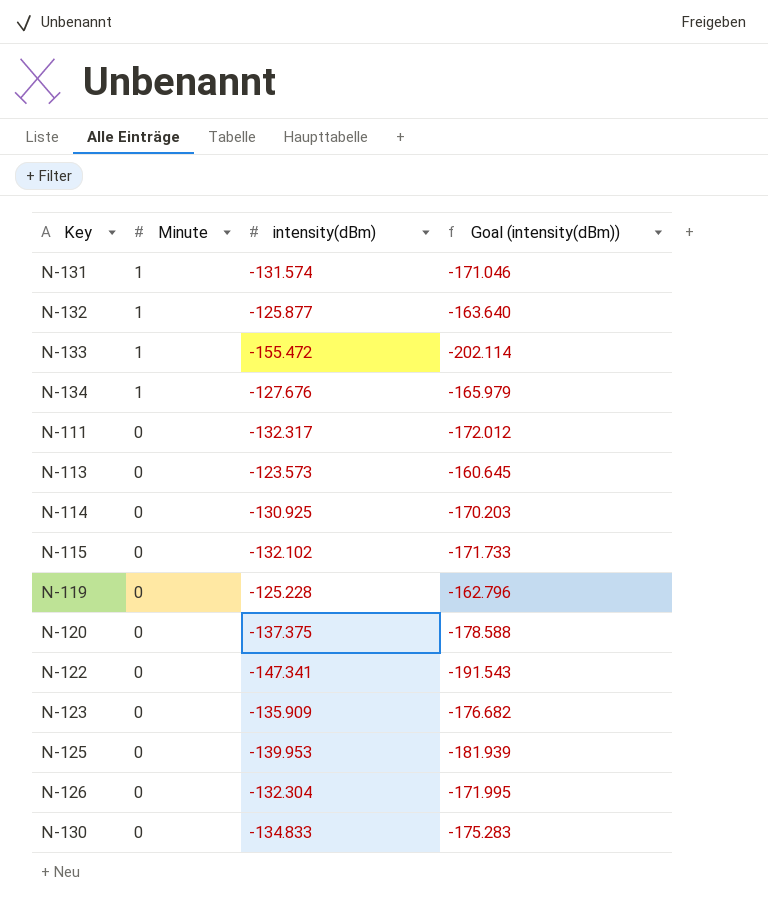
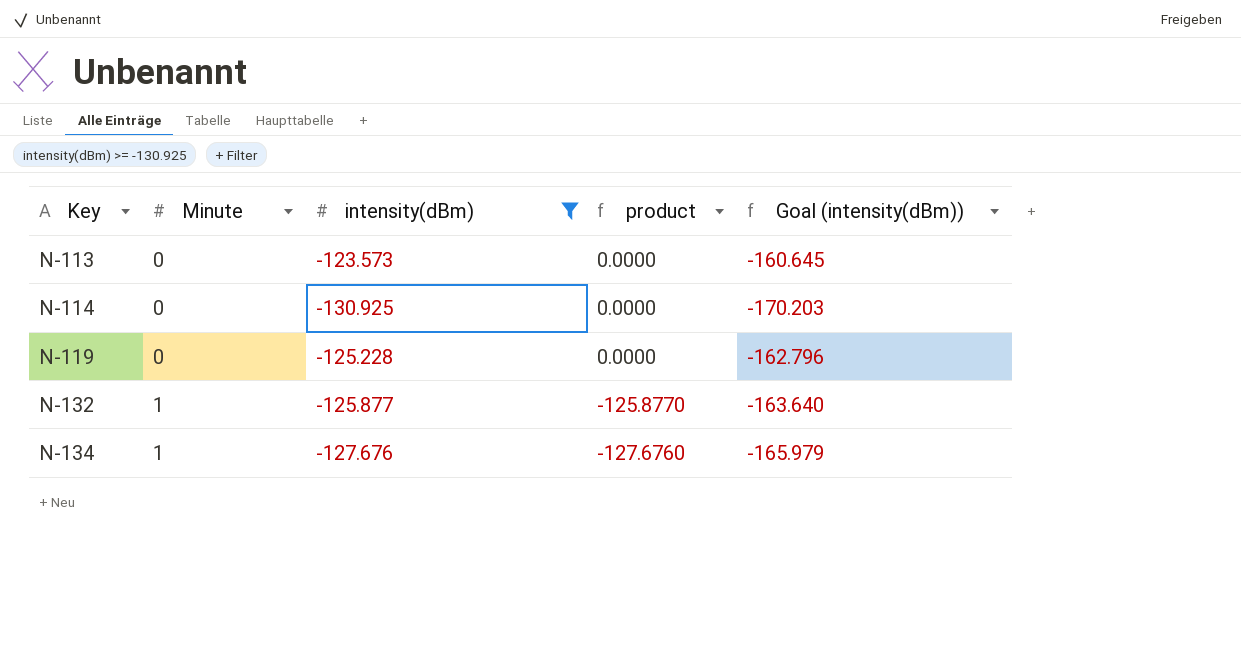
filter: none -> intensity(dBm) >= -130.925
row order: Minute descending -> Key ascending
column product | formula: none -> [Minute] * [intensity(dBm)]

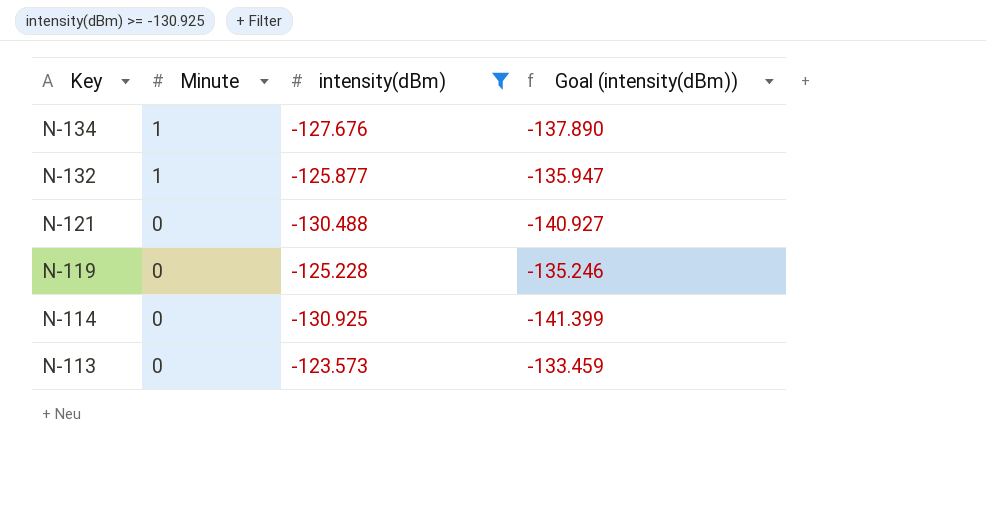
row order: Key ascending -> Key descending
column product | formula: [Minute] * [intensity(dBm)] -> none
column Goal (intensity(dBm)) | formula: [intensity(dBm)] * 1.3 -> [intensity(dBm)] * 1.08
row N-121: none -> 0 | -130.488 | -140.927

